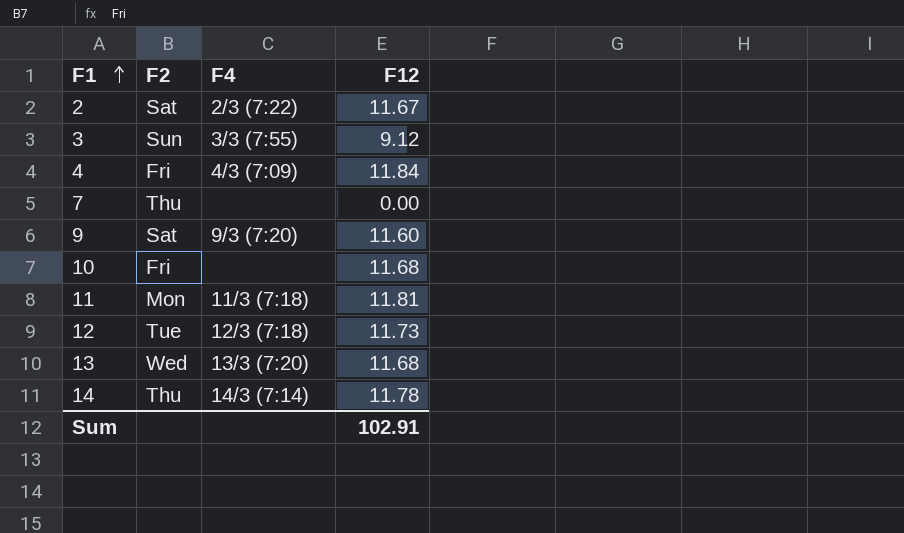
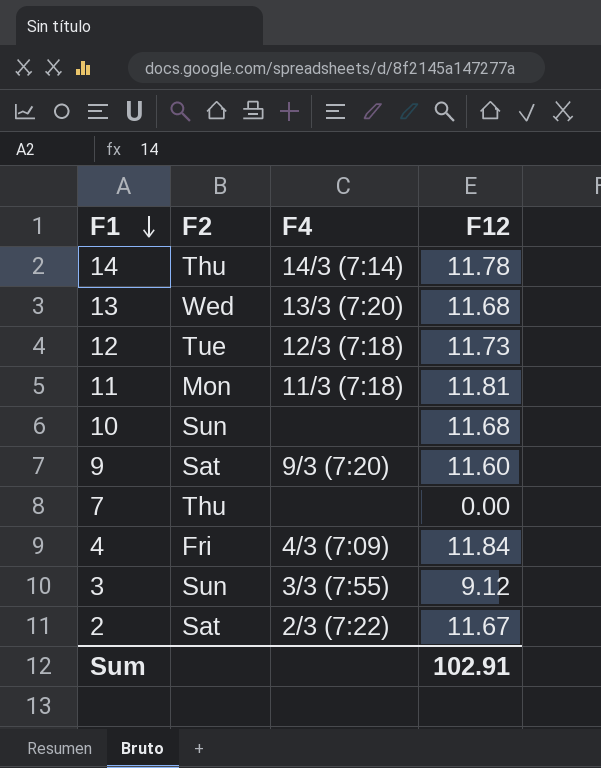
row order: F1 ascending -> F1 descending
10 | F2: Fri -> Sun

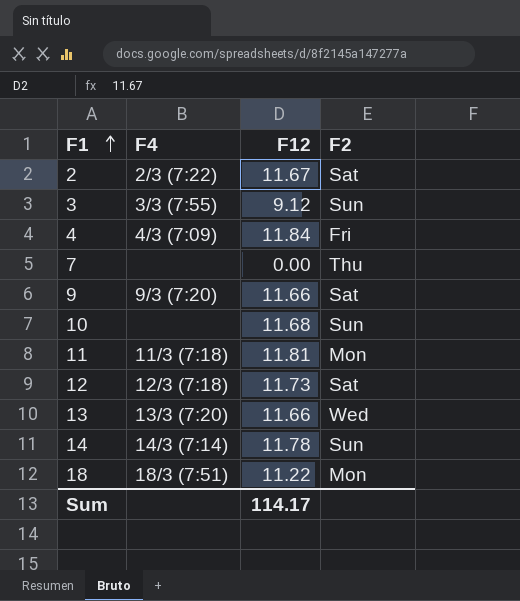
row order: F1 descending -> F1 ascending
column F2 | position: 2 -> 4
9 | F12: 11.60 -> 11.66
12 | F2: Tue -> Sat
13 | F12: 11.68 -> 11.66
14 | F2: Thu -> Sun
row 18: none -> 18/3 (7:51) | 11.22 | Mon
Sum | F12: 102.91 -> 114.17

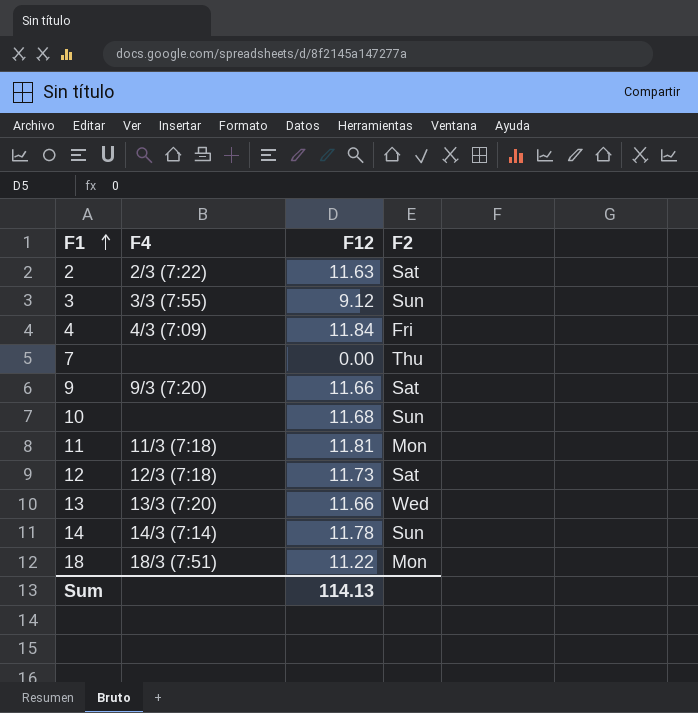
2 | F12: 11.67 -> 11.63
Sum | F12: 114.17 -> 114.13

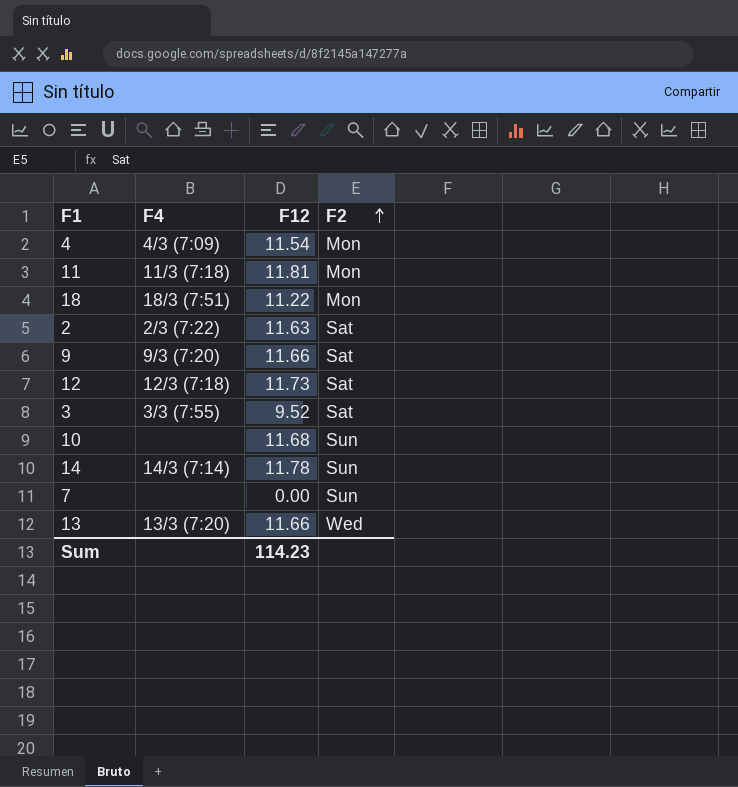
row order: F1 ascending -> F2 ascending
4 | F12: 11.84 -> 11.54
4 | F2: Fri -> Mon
3 | F12: 9.12 -> 9.52
3 | F2: Sun -> Sat
7 | F2: Thu -> Sun
Sum | F12: 114.13 -> 114.23

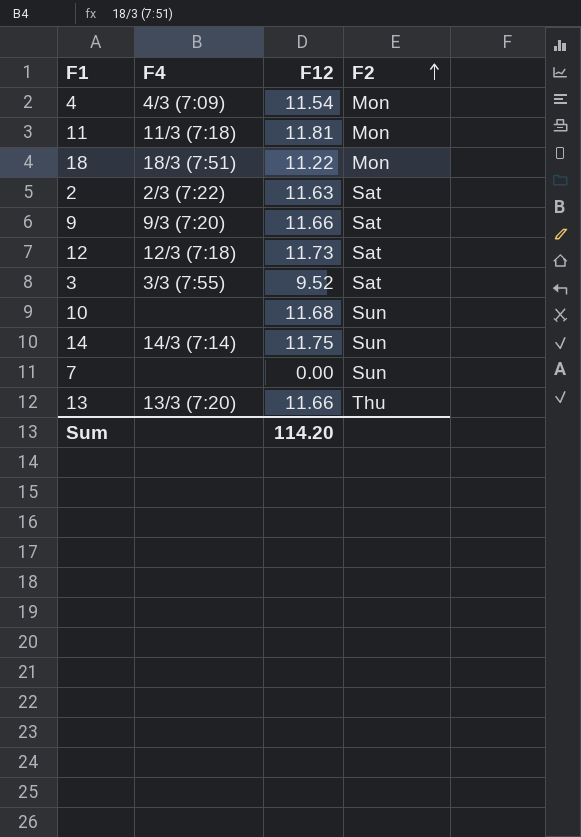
14 | F12: 11.78 -> 11.75
13 | F2: Wed -> Thu
Sum | F12: 114.23 -> 114.20

